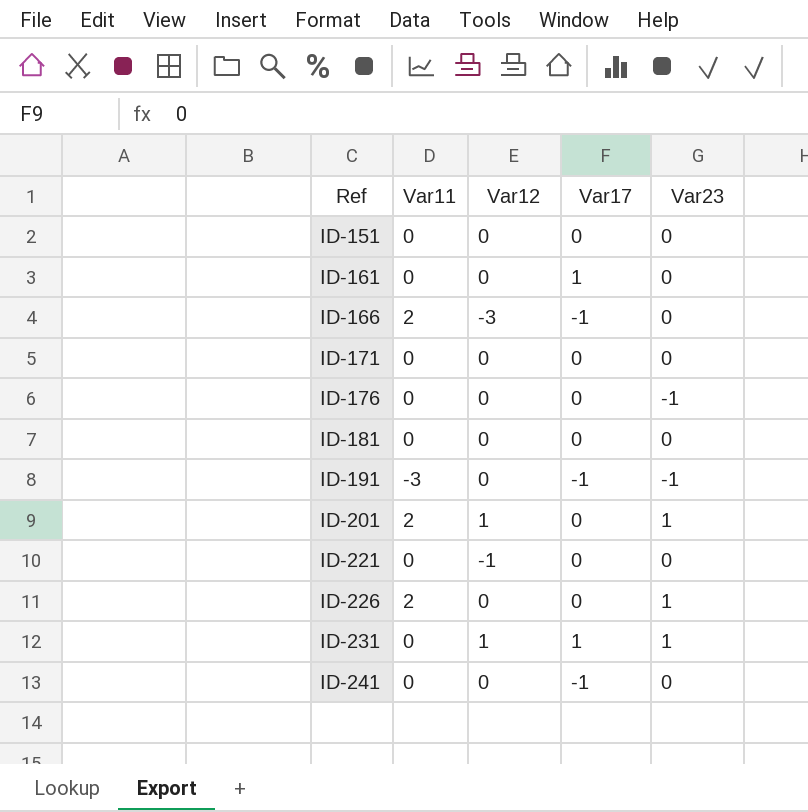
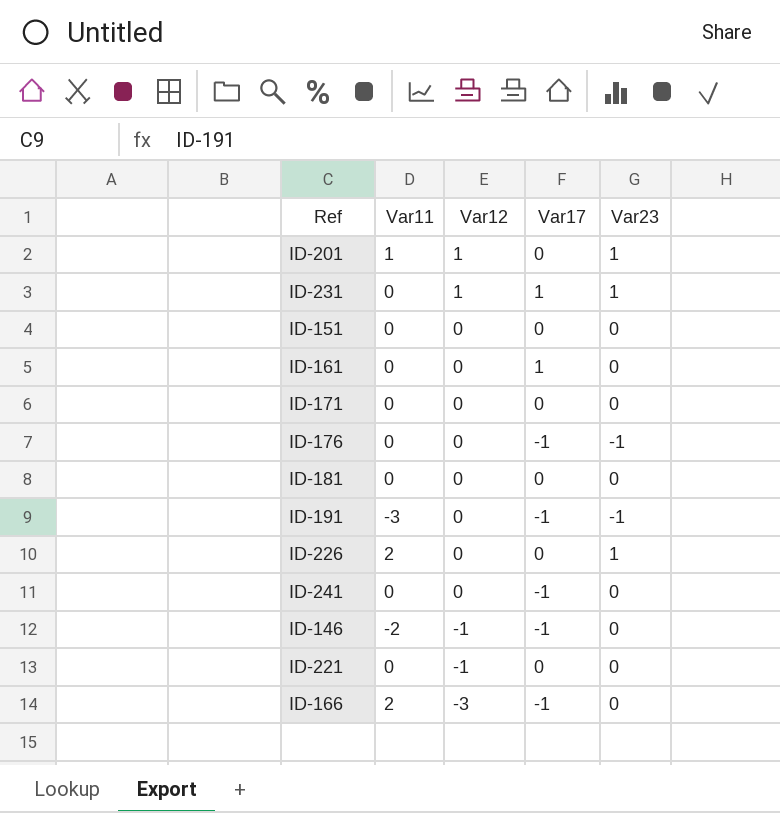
row order: Ref ascending -> Var12 descending
ID-201 | Var11: 2 -> 1
ID-176 | Var17: 0 -> -1
row ID-146: none -> -2 | -1 | -1 | 0

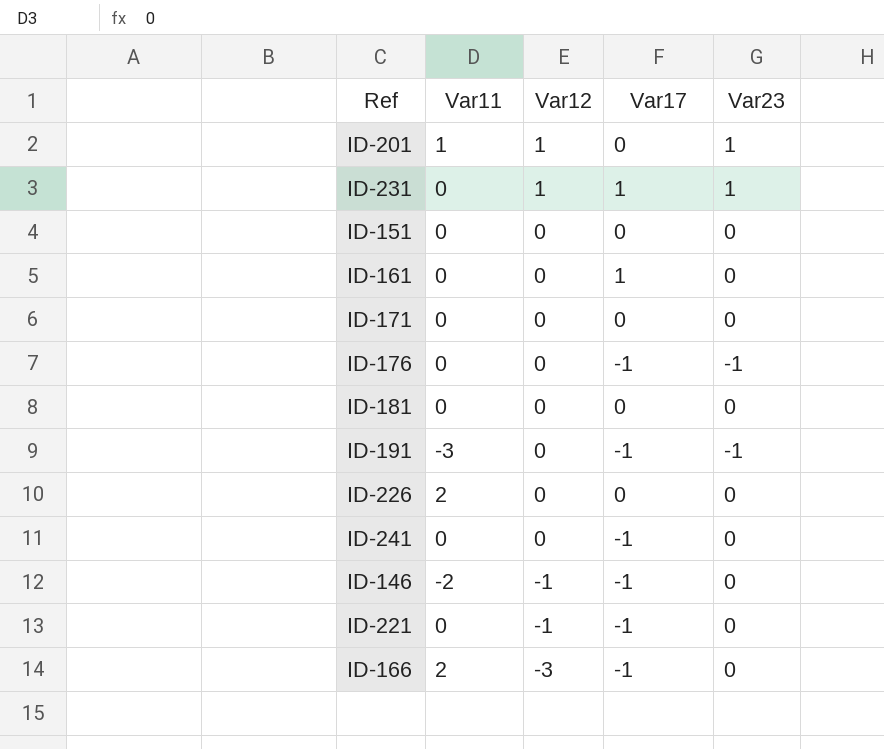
ID-226 | Var23: 1 -> 0
ID-221 | Var17: 0 -> -1

